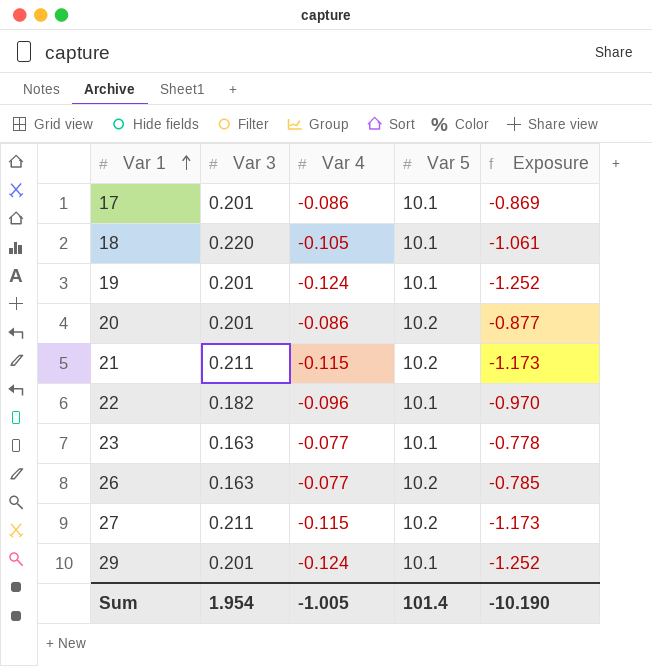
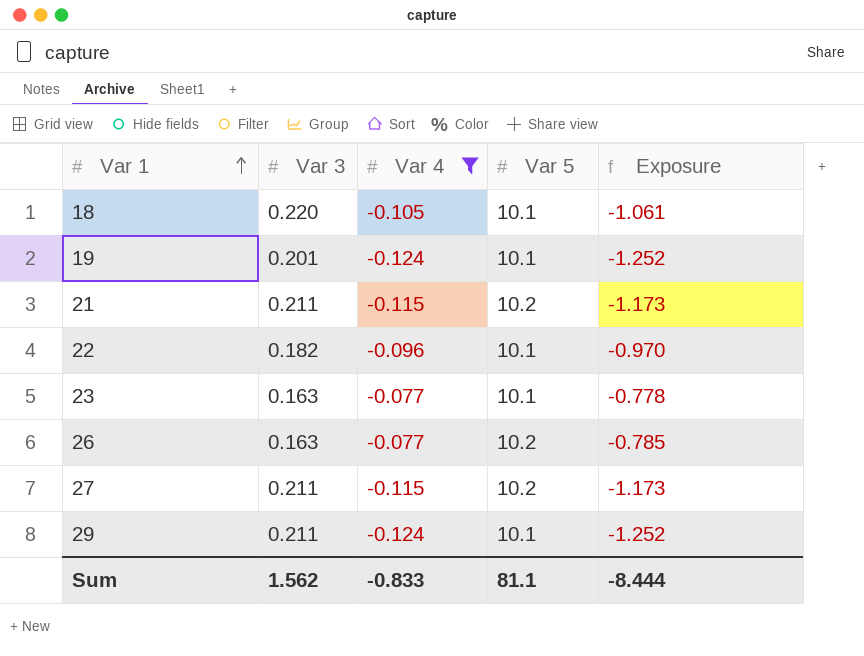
filter: none -> Var 4 != -0.086
29 | Var 3: 0.201 -> 0.211
Sum | Var 3: 1.954 -> 1.562
Sum | Var 4: -1.005 -> -0.833
Sum | Var 5: 101.4 -> 81.1
Sum | Exposure: -10.190 -> -8.444

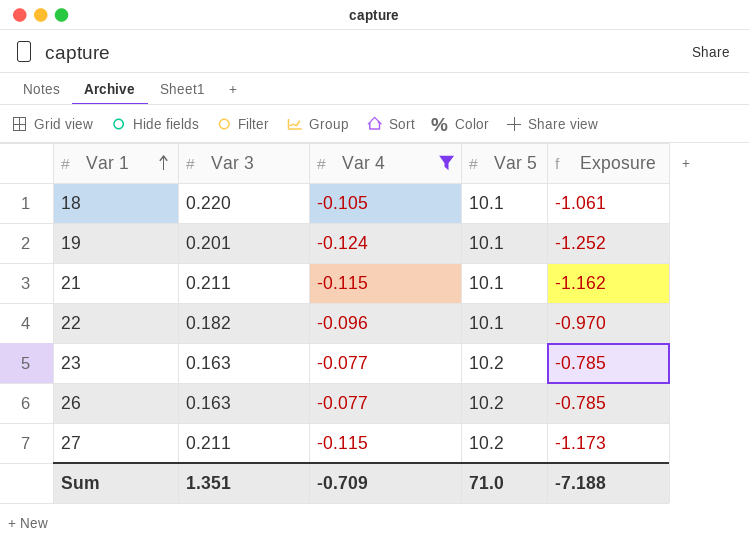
row 29: 0.211 | -0.124 | 10.1 | -1.252 -> none
21 | Var 5: 10.2 -> 10.1
21 | Exposure: -1.173 -> -1.162
23 | Var 5: 10.1 -> 10.2
23 | Exposure: -0.778 -> -0.785
Sum | Var 3: 1.562 -> 1.351
Sum | Var 4: -0.833 -> -0.709
Sum | Var 5: 81.1 -> 71.0
Sum | Exposure: -8.444 -> -7.188

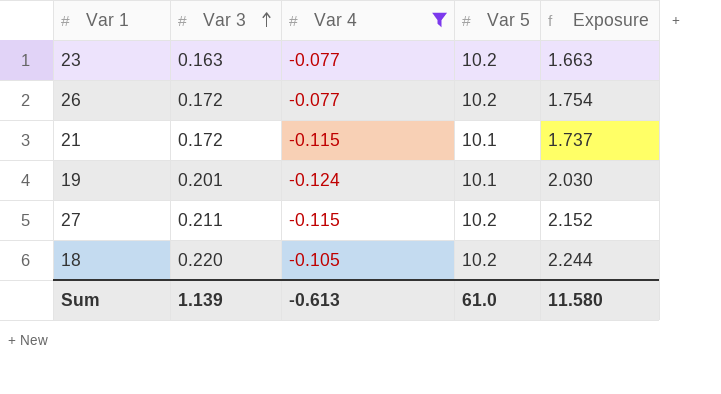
row order: Var 1 ascending -> Var 3 ascending
column Exposure | formula: [Var 4] * [Var 5] -> [Var 3] * [Var 5]
row 22: 0.182 | -0.096 | 10.1 | -0.970 -> none
26 | Var 3: 0.163 -> 0.172
21 | Var 3: 0.211 -> 0.172
18 | Var 5: 10.1 -> 10.2
Sum | Var 3: 1.351 -> 1.139
Sum | Var 4: -0.709 -> -0.613
Sum | Var 5: 71.0 -> 61.0
Sum | Exposure: -7.188 -> 11.580

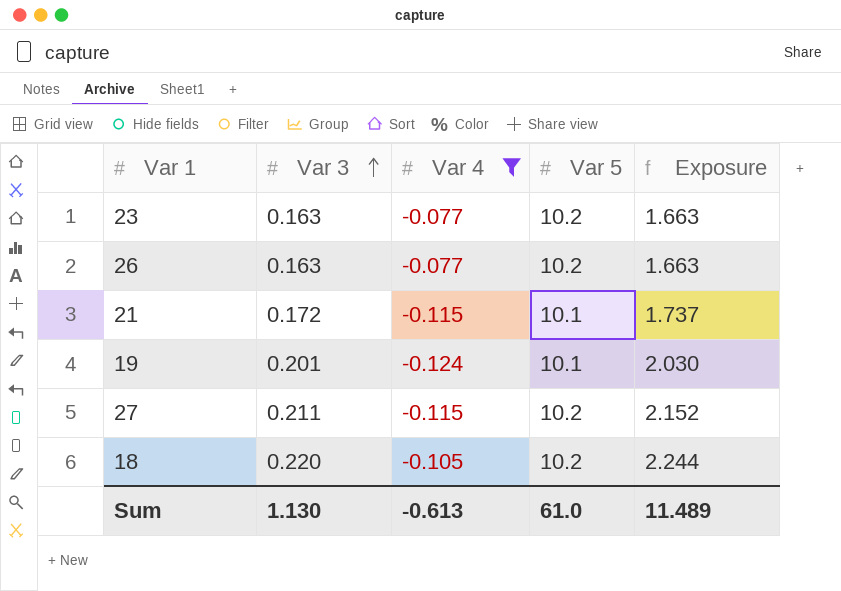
26 | Var 3: 0.172 -> 0.163
26 | Exposure: 1.754 -> 1.663
Sum | Var 3: 1.139 -> 1.130
Sum | Exposure: 11.580 -> 11.489

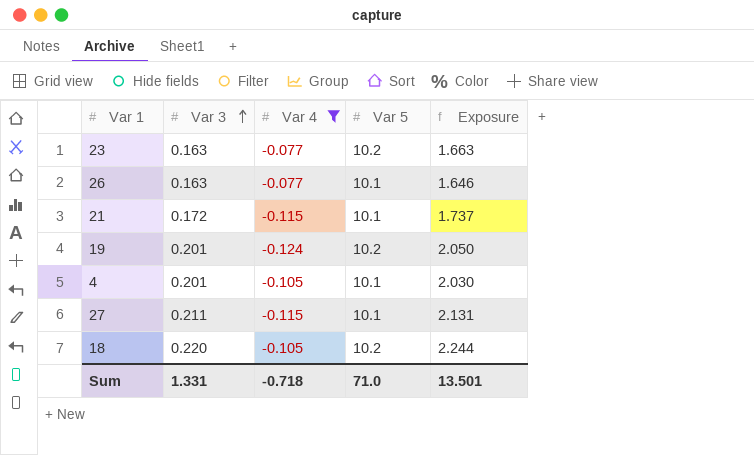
26 | Var 5: 10.2 -> 10.1
26 | Exposure: 1.663 -> 1.646
19 | Var 5: 10.1 -> 10.2
19 | Exposure: 2.030 -> 2.050
row 4: none -> 0.201 | -0.105 | 10.1 | 2.030
27 | Var 5: 10.2 -> 10.1
27 | Exposure: 2.152 -> 2.131
Sum | Var 3: 1.130 -> 1.331
Sum | Var 4: -0.613 -> -0.718
Sum | Var 5: 61.0 -> 71.0
Sum | Exposure: 11.489 -> 13.501

